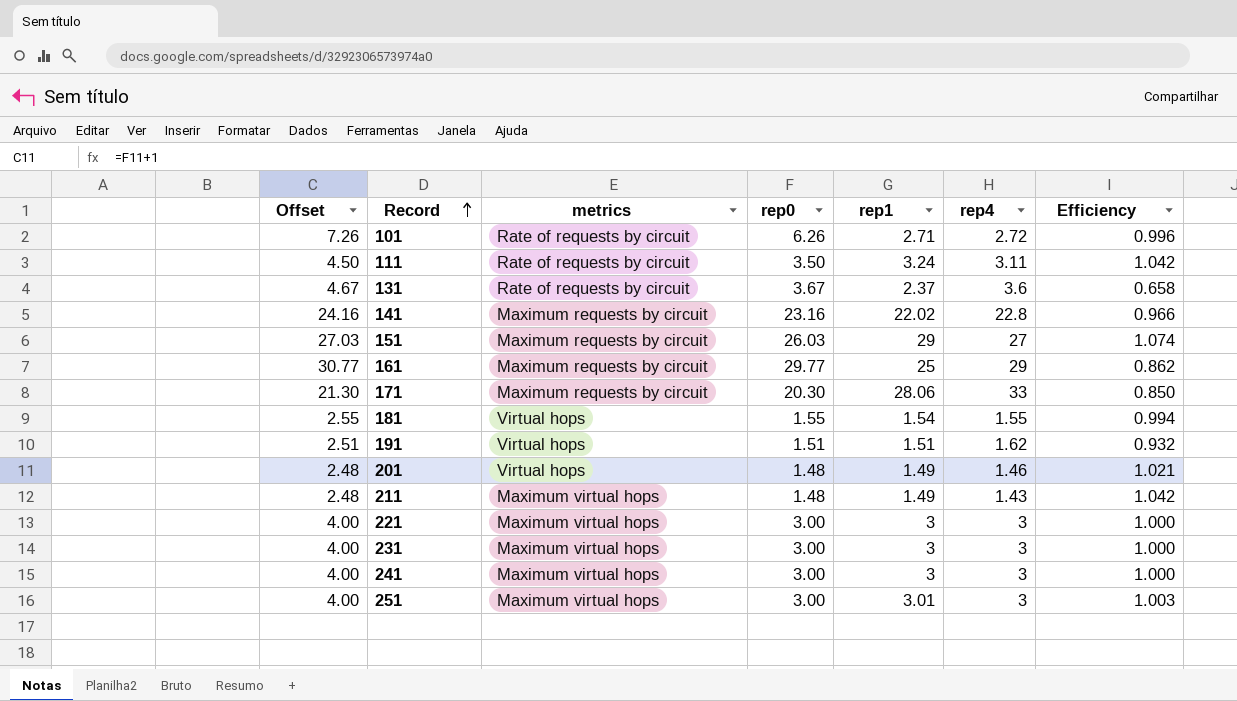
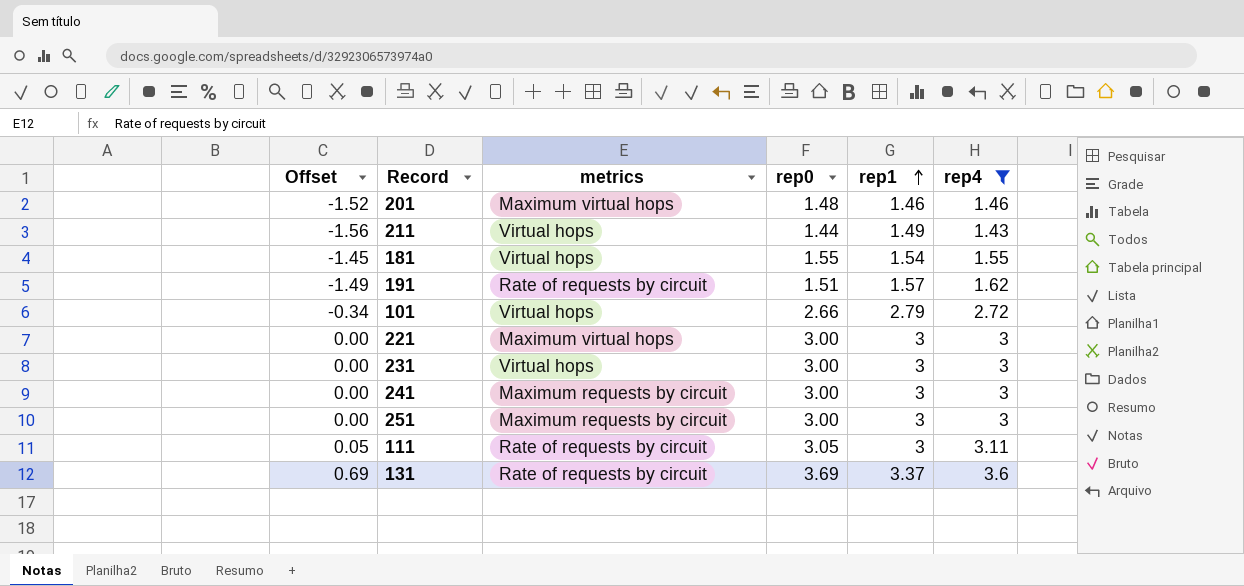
filter: none -> rep4 <= 3.6
row order: Record ascending -> rep1 ascending
column Efficiency | formula: [rep1] / [rep4] -> none
column Offset | formula: [rep0] + 1 -> [rep0] - 3
201 | metrics: Virtual hops -> Maximum virtual hops
201 | rep1: 1.49 -> 1.46
211 | metrics: Maximum virtual hops -> Virtual hops
211 | rep0: 1.48 -> 1.44
191 | metrics: Virtual hops -> Rate of requests by circuit
191 | rep1: 1.51 -> 1.57
101 | metrics: Rate of requests by circuit -> Virtual hops
101 | rep0: 6.26 -> 2.66
101 | rep1: 2.71 -> 2.79
231 | metrics: Maximum virtual hops -> Virtual hops
241 | metrics: Maximum virtual hops -> Maximum requests by circuit
251 | metrics: Maximum virtual hops -> Maximum requests by circuit
251 | rep1: 3.01 -> 3
111 | rep0: 3.50 -> 3.05
111 | rep1: 3.24 -> 3
131 | rep0: 3.67 -> 3.69
131 | rep1: 2.37 -> 3.37

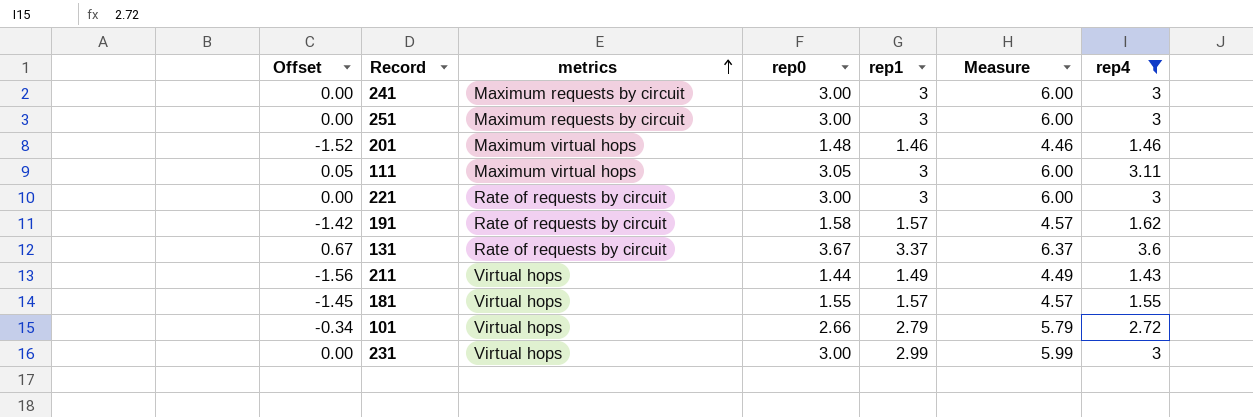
row order: rep1 ascending -> metrics ascending
column Measure | formula: none -> [rep1] + 3
111 | metrics: Rate of requests by circuit -> Maximum virtual hops
221 | metrics: Maximum virtual hops -> Rate of requests by circuit
191 | Offset: -1.49 -> -1.42
191 | rep0: 1.51 -> 1.58
131 | Offset: 0.69 -> 0.67
131 | rep0: 3.69 -> 3.67
181 | rep1: 1.54 -> 1.57
231 | rep1: 3 -> 2.99

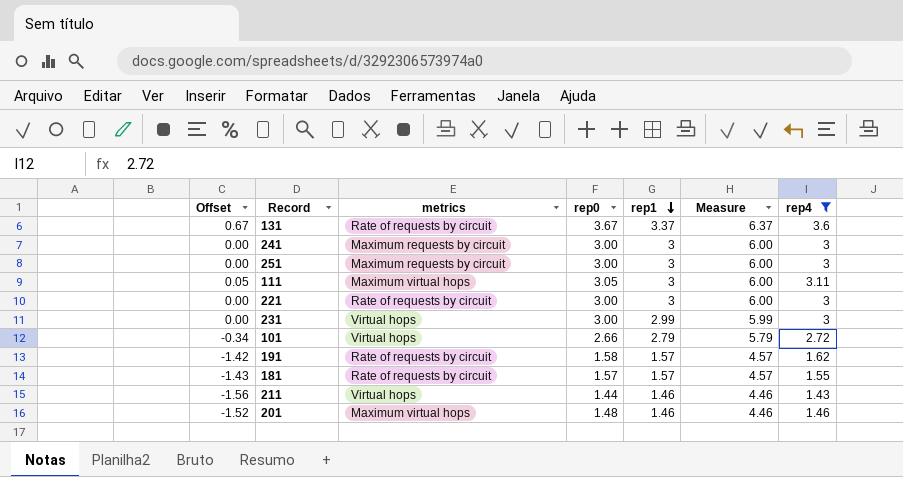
row order: metrics ascending -> rep1 descending
181 | Offset: -1.45 -> -1.43
181 | metrics: Virtual hops -> Rate of requests by circuit
181 | rep0: 1.55 -> 1.57
211 | rep1: 1.49 -> 1.46
211 | Measure: 4.49 -> 4.46

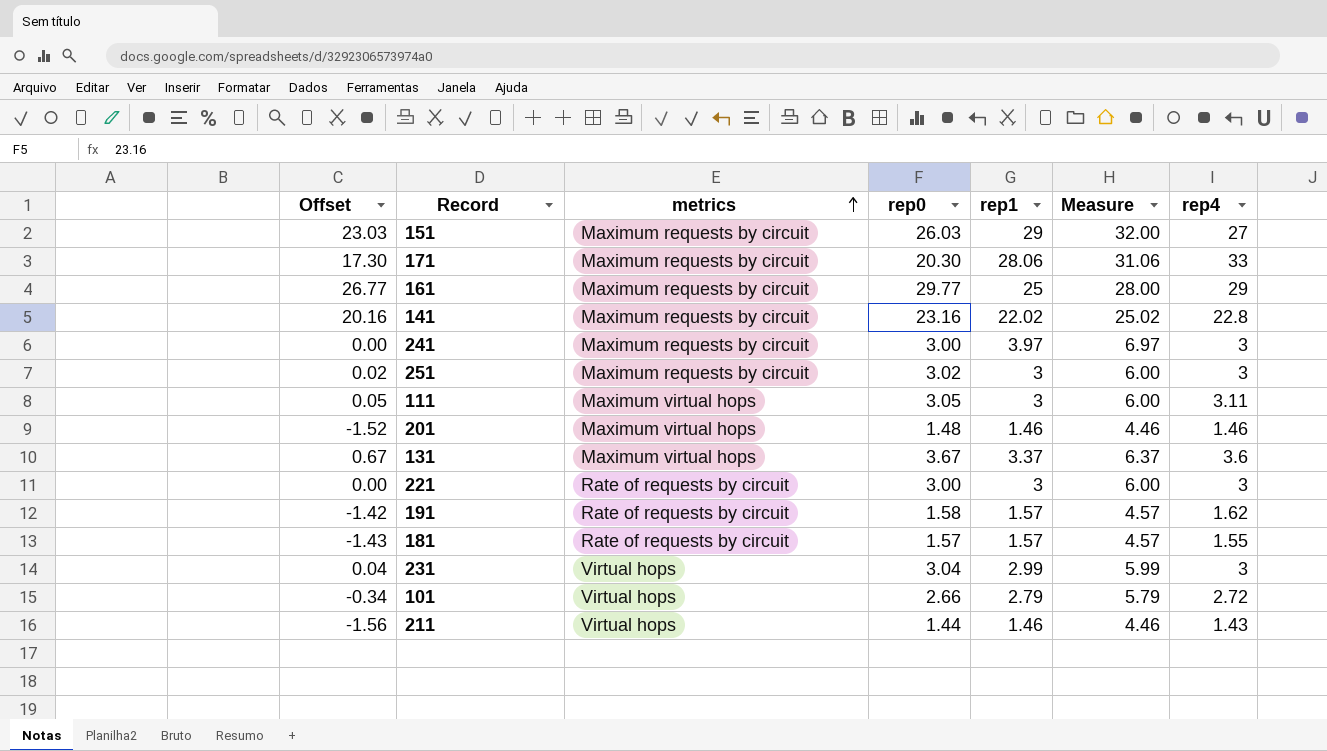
filter: rep4 <= 3.6 -> none
row order: rep1 descending -> metrics ascending
241 | rep1: 3 -> 3.97
241 | Measure: 6.00 -> 6.97
251 | Offset: 0.00 -> 0.02
251 | rep0: 3.00 -> 3.02
131 | metrics: Rate of requests by circuit -> Maximum virtual hops
231 | Offset: 0.00 -> 0.04
231 | rep0: 3.00 -> 3.04

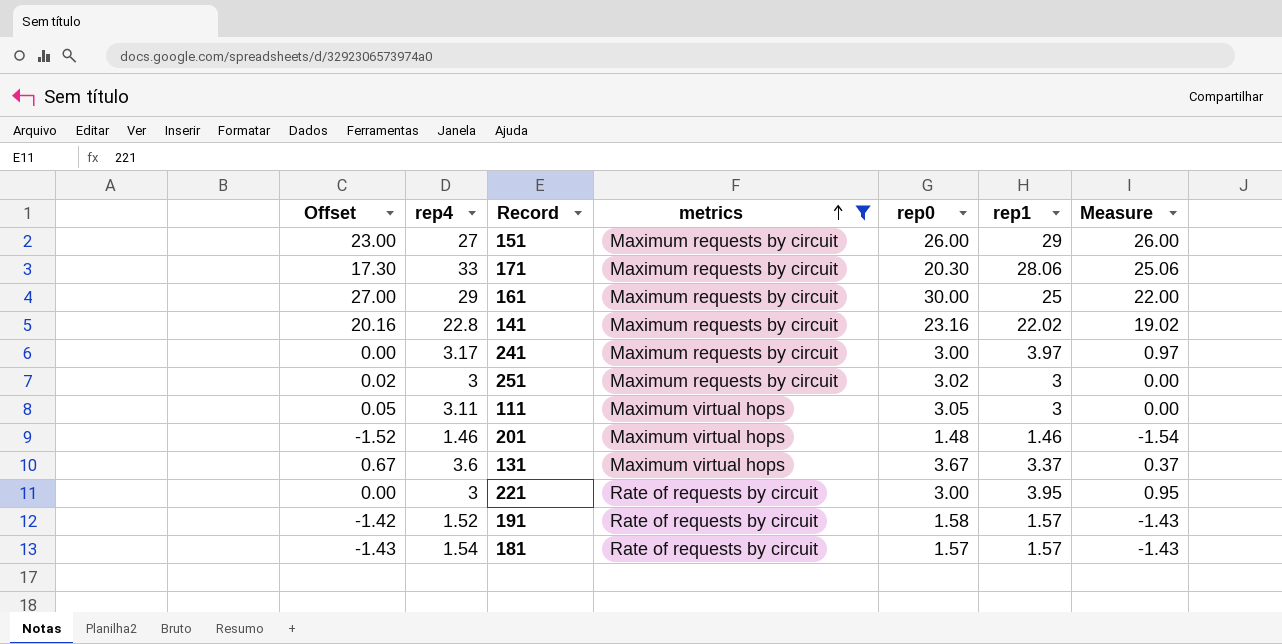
filter: none -> metrics != Virtual hops
column rep4 | position: 7 -> 2
column Measure | formula: [rep1] + 3 -> [rep1] - 3
151 | Offset: 23.03 -> 23.00
151 | rep0: 26.03 -> 26.00
161 | Offset: 26.77 -> 27.00
161 | rep0: 29.77 -> 30.00
241 | rep4: 3 -> 3.17
221 | rep1: 3 -> 3.95
191 | rep4: 1.62 -> 1.52
181 | rep4: 1.55 -> 1.54

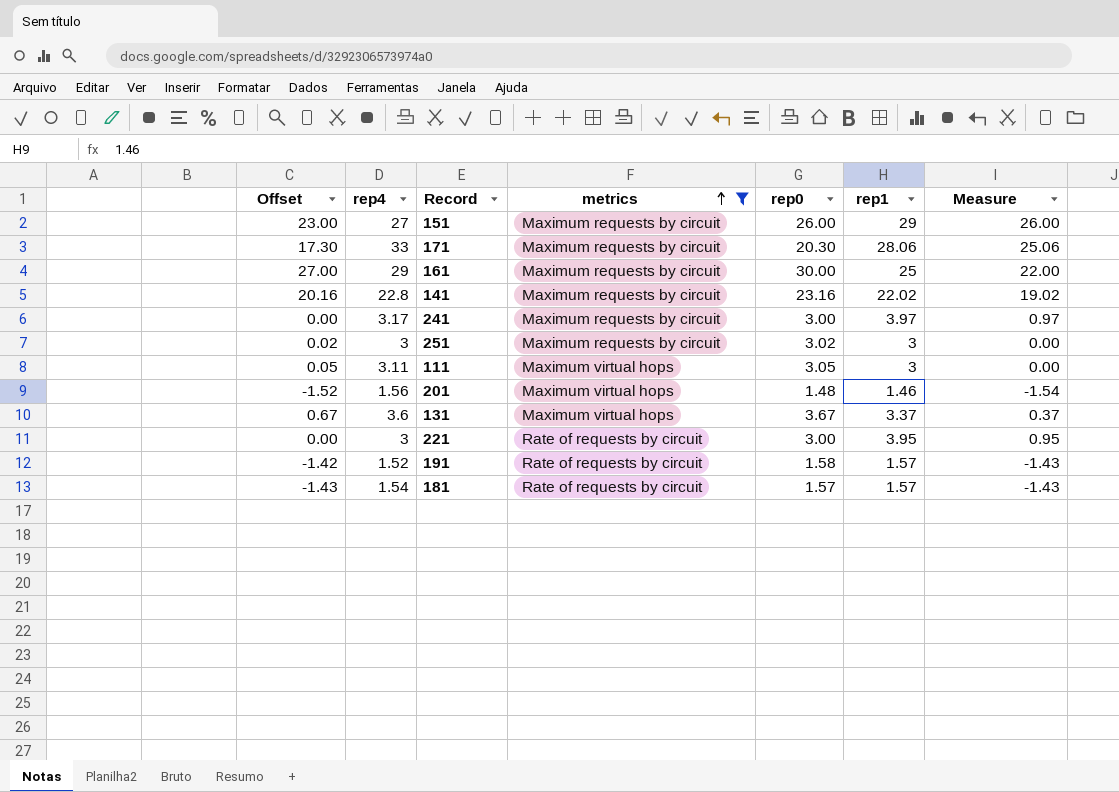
201 | rep4: 1.46 -> 1.56

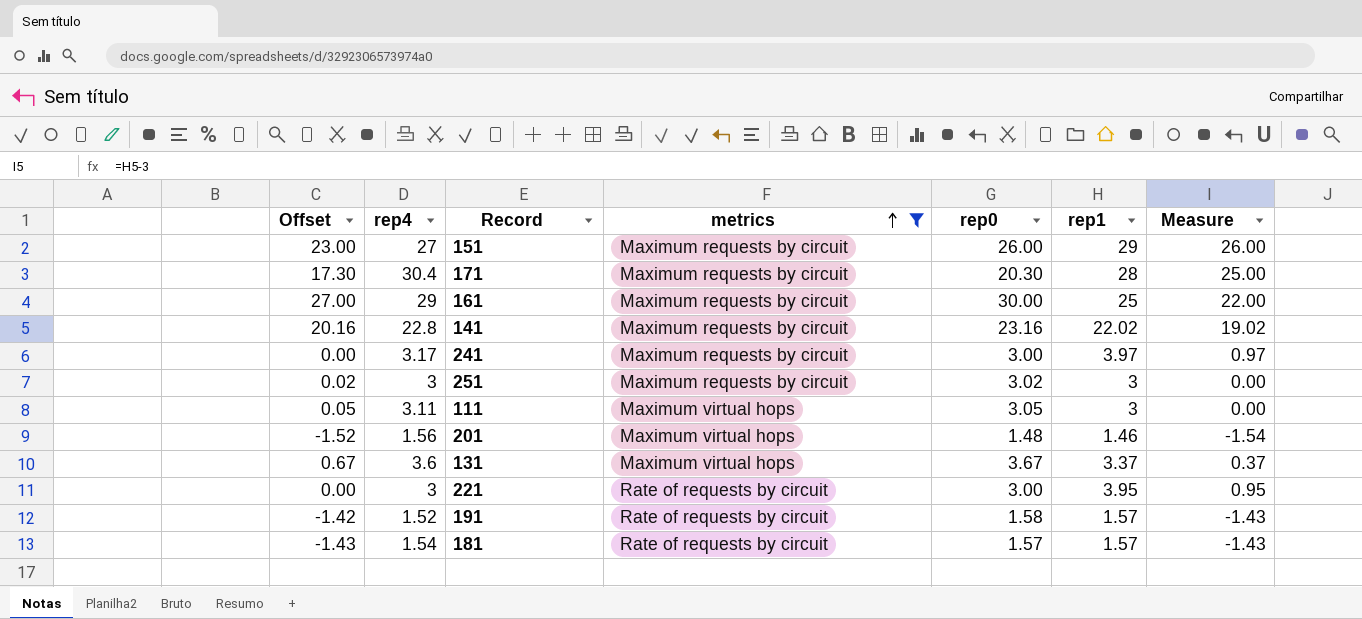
171 | rep4: 33 -> 30.4
171 | rep1: 28.06 -> 28
171 | Measure: 25.06 -> 25.00

